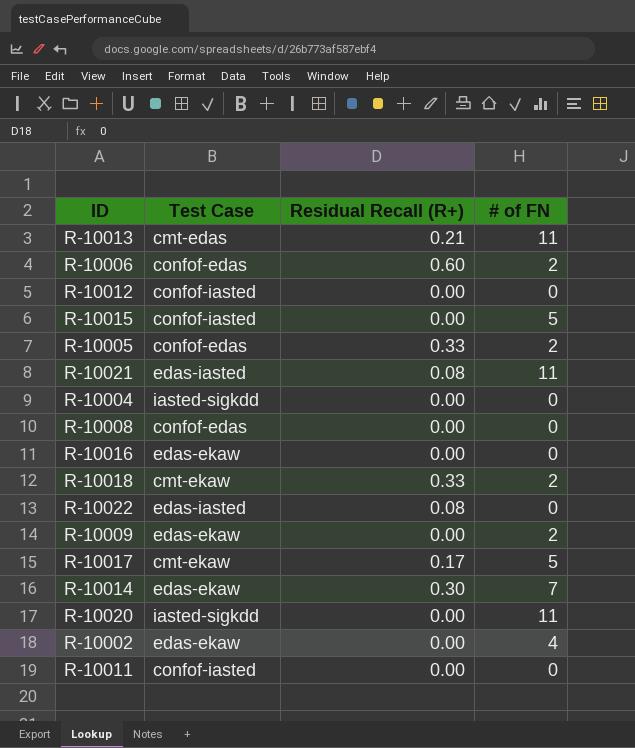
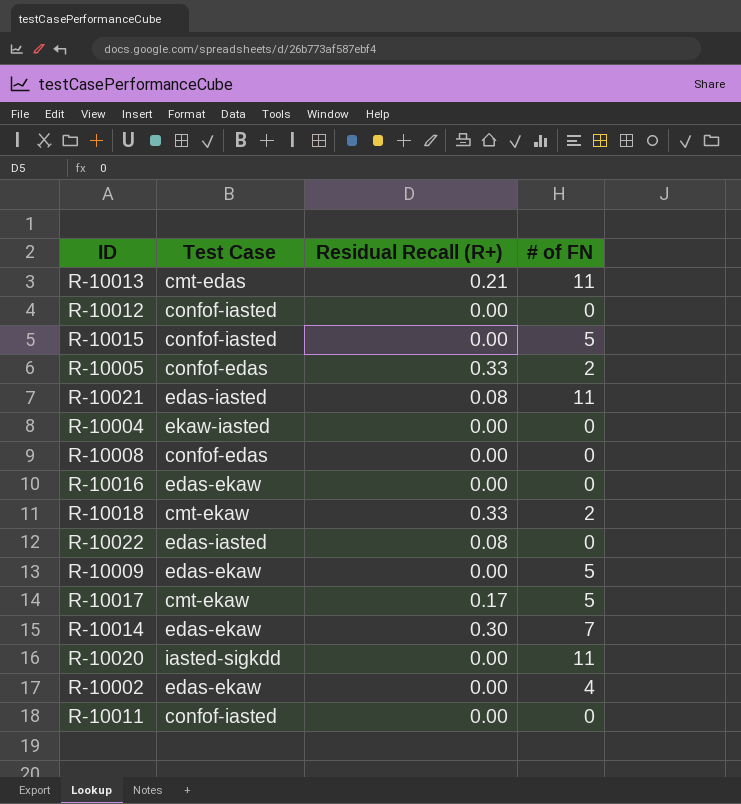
row R-10006: confof-edas | 0.60 | 2 -> none
R-10004 | Test Case: iasted-sigkdd -> ekaw-iasted
R-10009 | # of FN: 2 -> 5

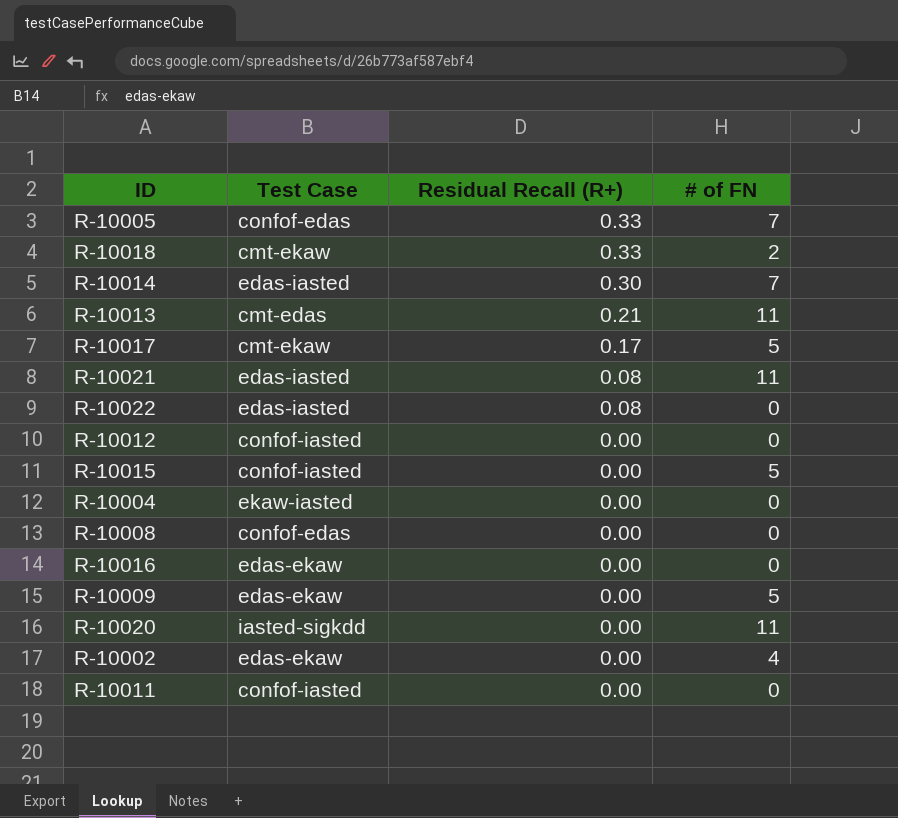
row order: none -> Residual Recall (R+) descending
R-10005 | # of FN: 2 -> 7
R-10014 | Test Case: edas-ekaw -> edas-iasted

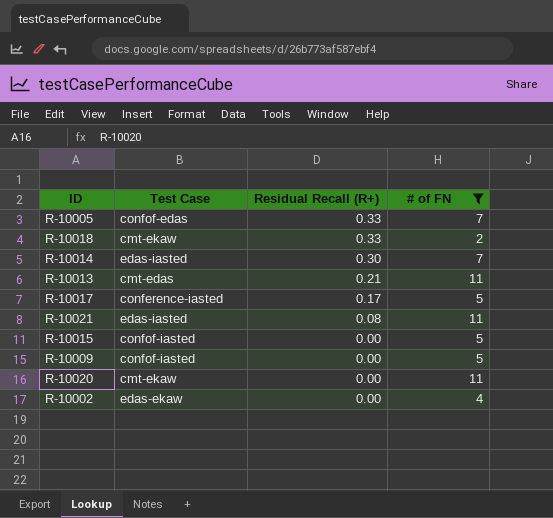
filter: none -> # of FN != 0
R-10017 | Test Case: cmt-ekaw -> conference-iasted
R-10009 | Test Case: edas-ekaw -> confof-iasted
R-10020 | Test Case: iasted-sigkdd -> cmt-ekaw

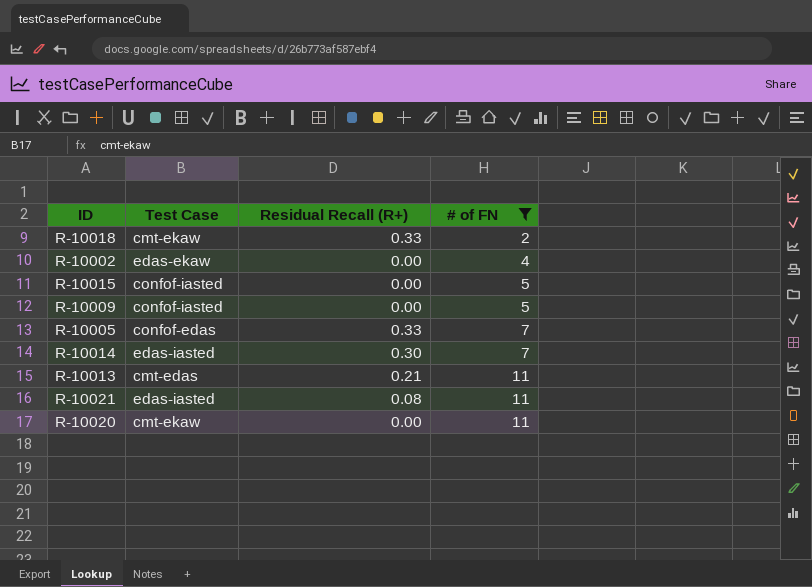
row order: Residual Recall (R+) descending -> # of FN ascending
row R-10017: conference-iasted | 0.17 | 5 -> none

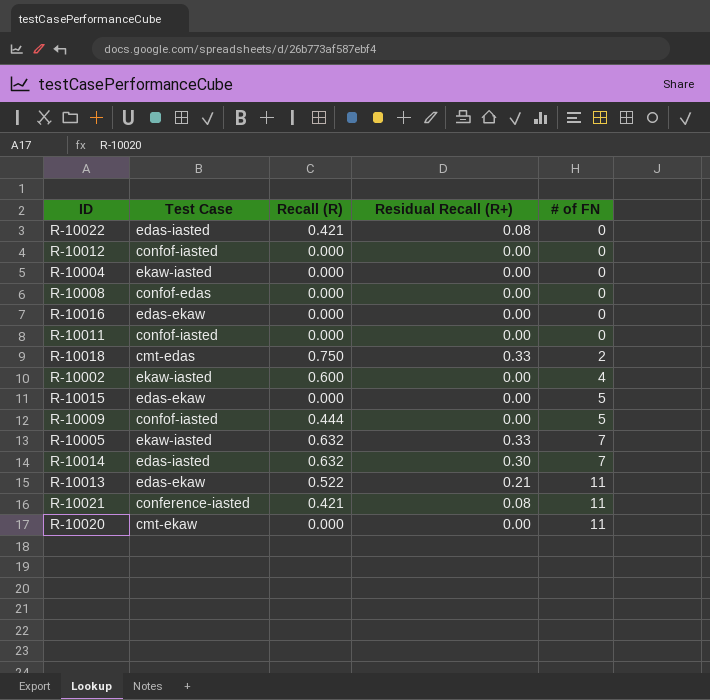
filter: # of FN != 0 -> none
column Recall (R) | position: none -> 3
R-10018 | Test Case: cmt-ekaw -> cmt-edas
R-10002 | Test Case: edas-ekaw -> ekaw-iasted
R-10015 | Test Case: confof-iasted -> edas-ekaw
R-10005 | Test Case: confof-edas -> ekaw-iasted
R-10013 | Test Case: cmt-edas -> edas-ekaw
R-10021 | Test Case: edas-iasted -> conference-iasted

